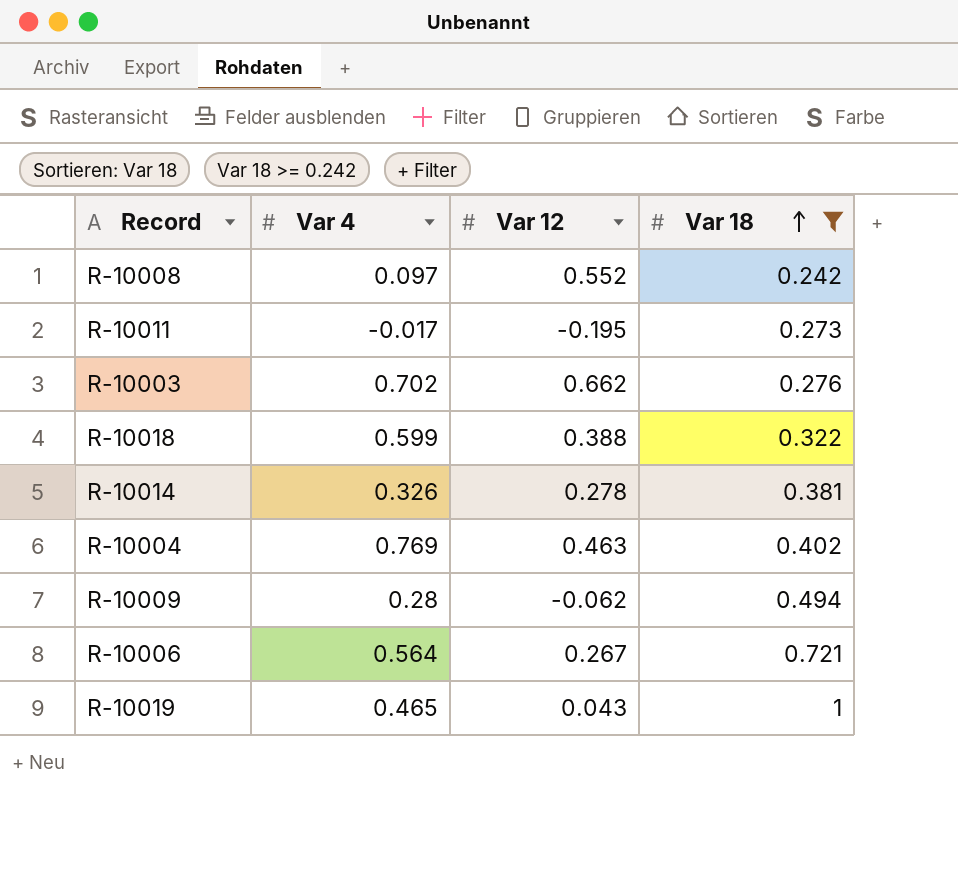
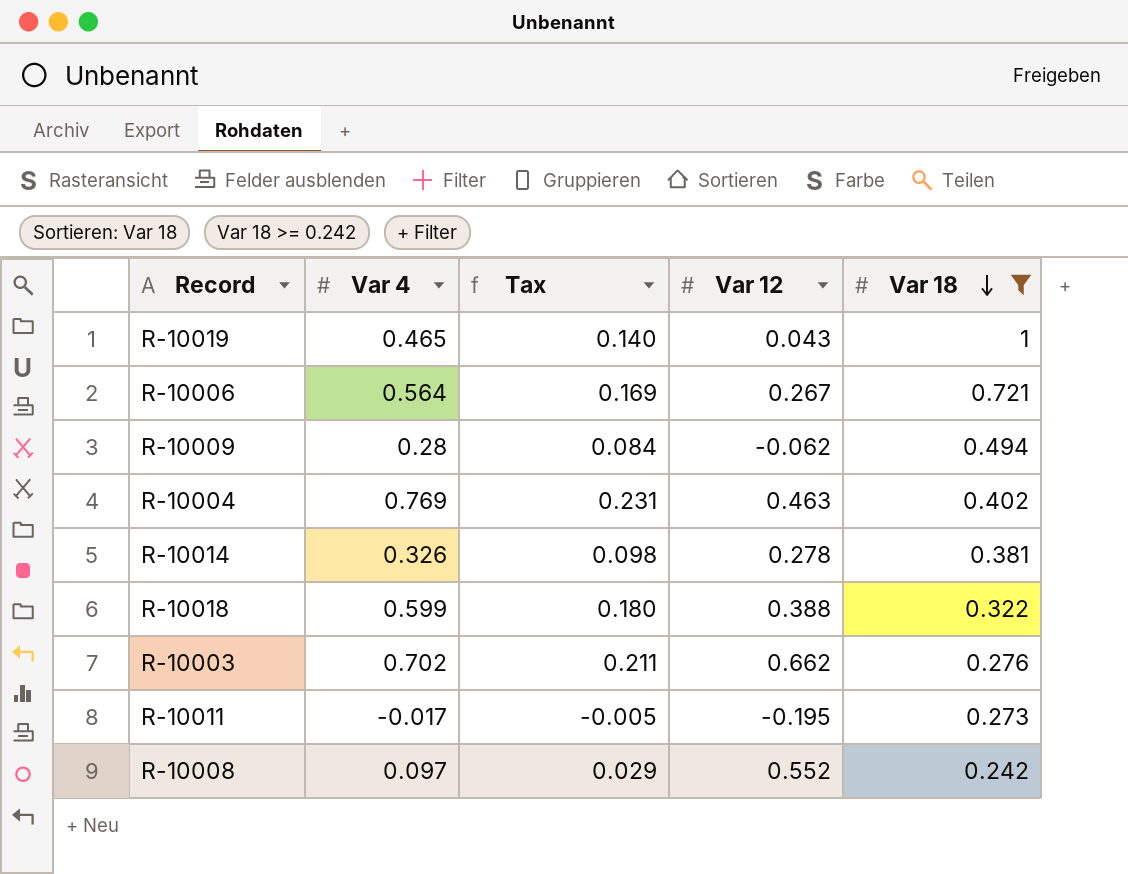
row order: Var 18 ascending -> Var 18 descending
column Tax | formula: none -> [Var 4] * 0.3

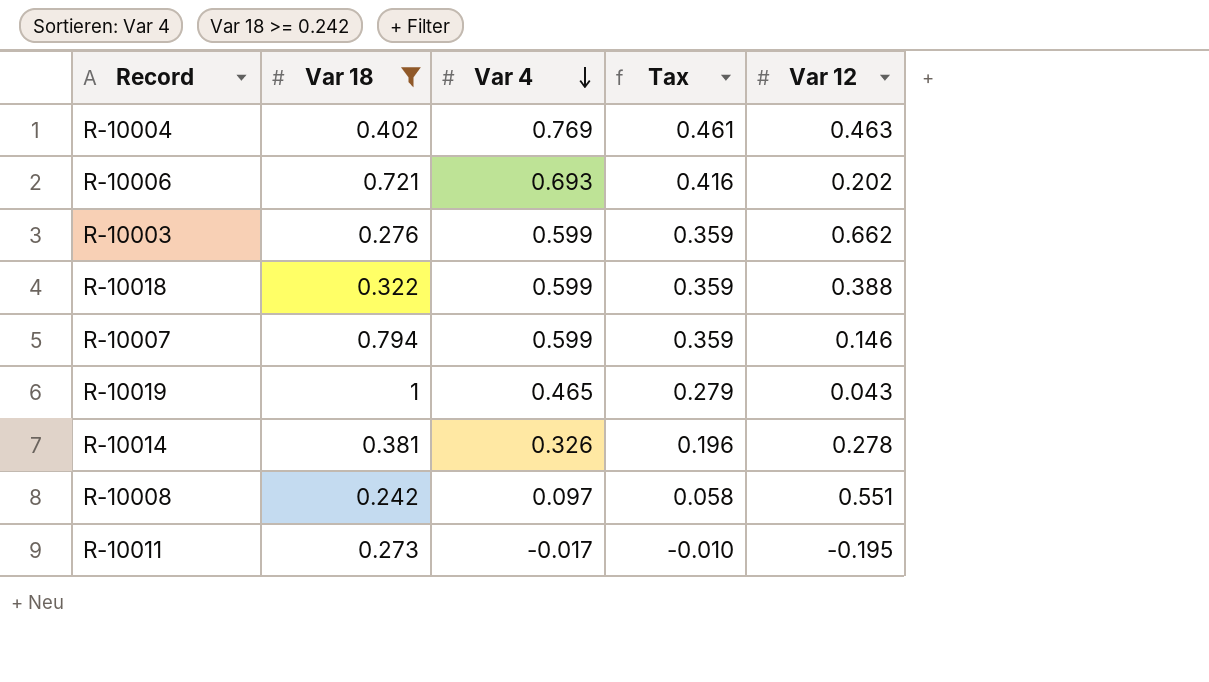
row order: Var 18 descending -> Var 4 descending
column Var 18 | position: 5 -> 2
column Tax | formula: [Var 4] * 0.3 -> [Var 4] * 0.6
row R-10009: 0.28 | 0.084 | -0.062 | 0.494 -> none
R-10006 | Var 4: 0.564 -> 0.693
R-10006 | Var 12: 0.267 -> 0.202
R-10003 | Var 4: 0.702 -> 0.599
row R-10007: none -> 0.794 | 0.599 | 0.359 | 0.146
R-10008 | Var 12: 0.552 -> 0.551

